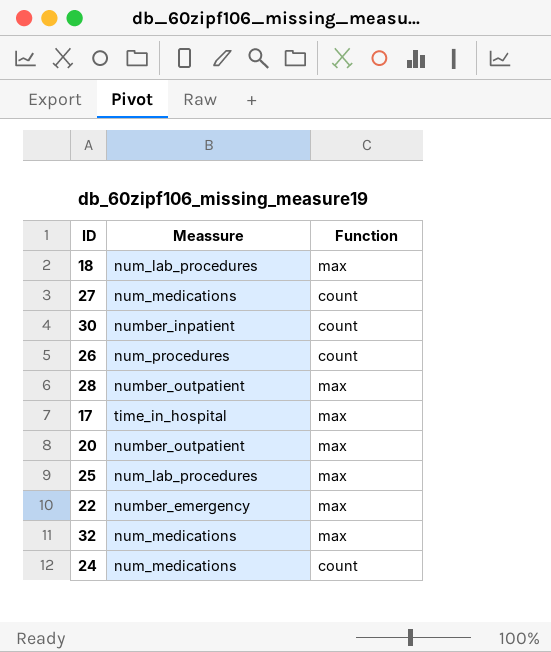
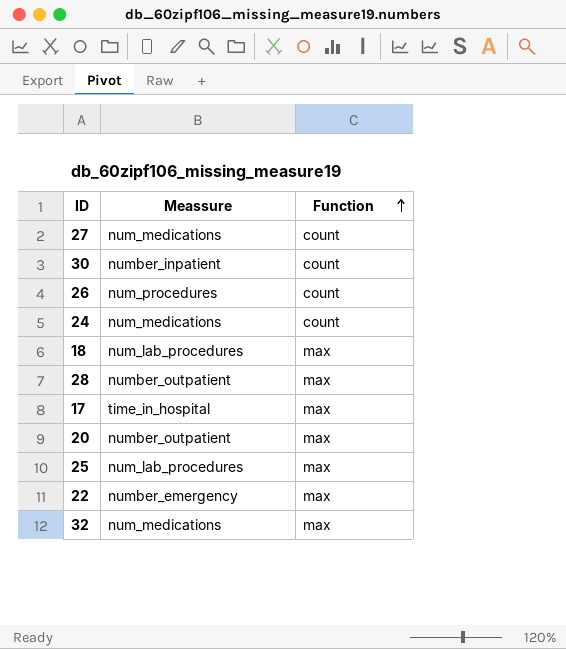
row order: none -> Function ascending

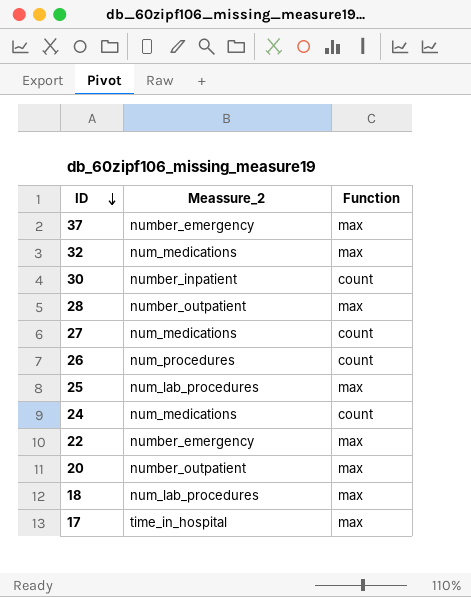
row order: Function ascending -> ID descending
column name: Meassure -> Meassure_2
row 37: none -> number_emergency | max

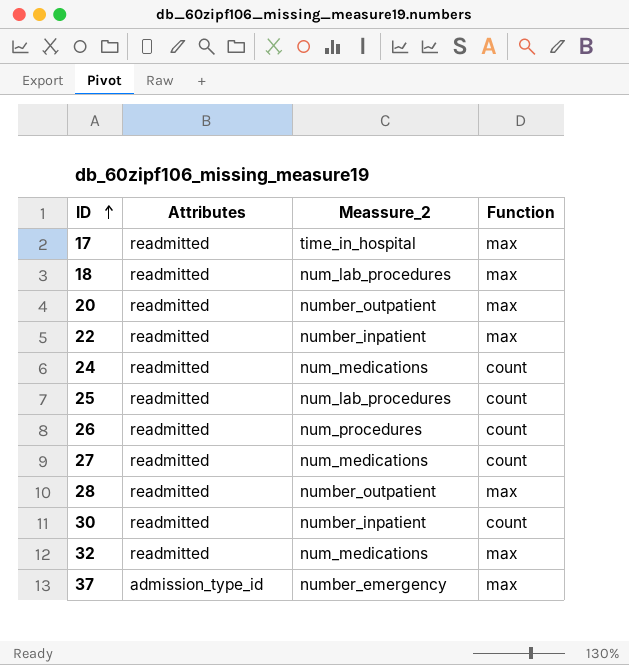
row order: ID descending -> ID ascending
column Attributes | position: none -> 2
22 | Meassure_2: number_emergency -> number_inpatient
25 | Function: max -> count

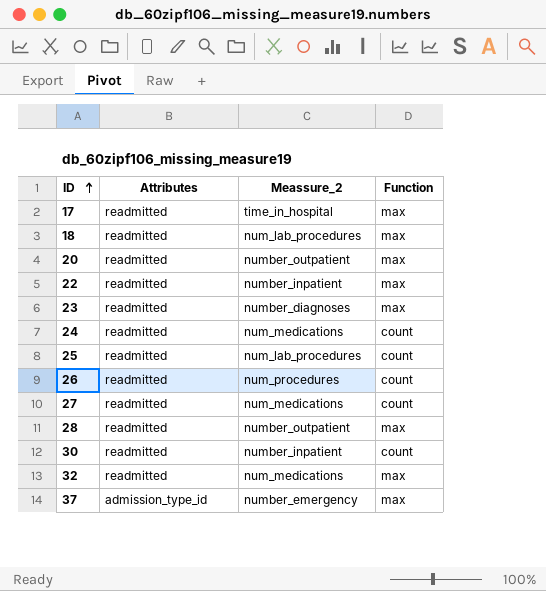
row 23: none -> readmitted | number_diagnoses | max

